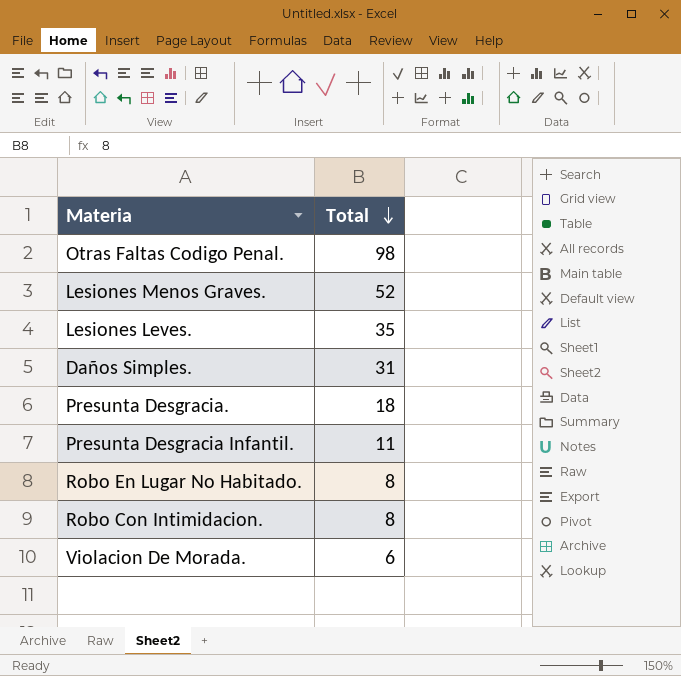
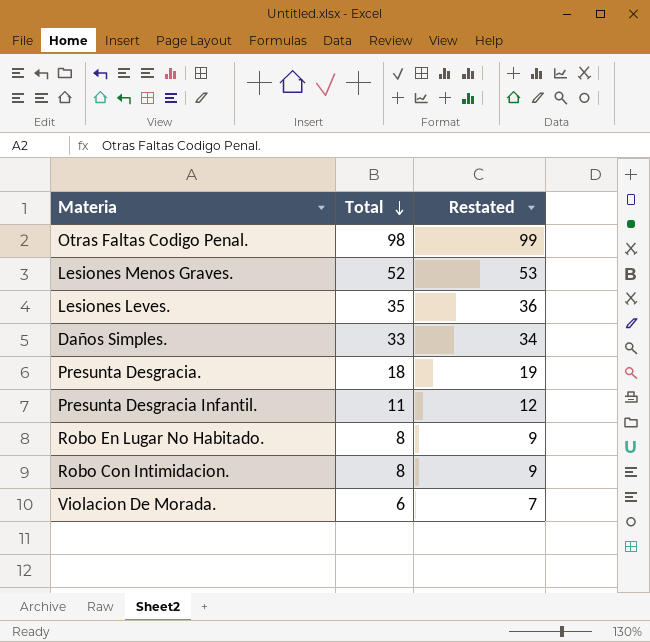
column Restated | formula: none -> [Total] + 1
Daños Simples. | Total: 31 -> 33

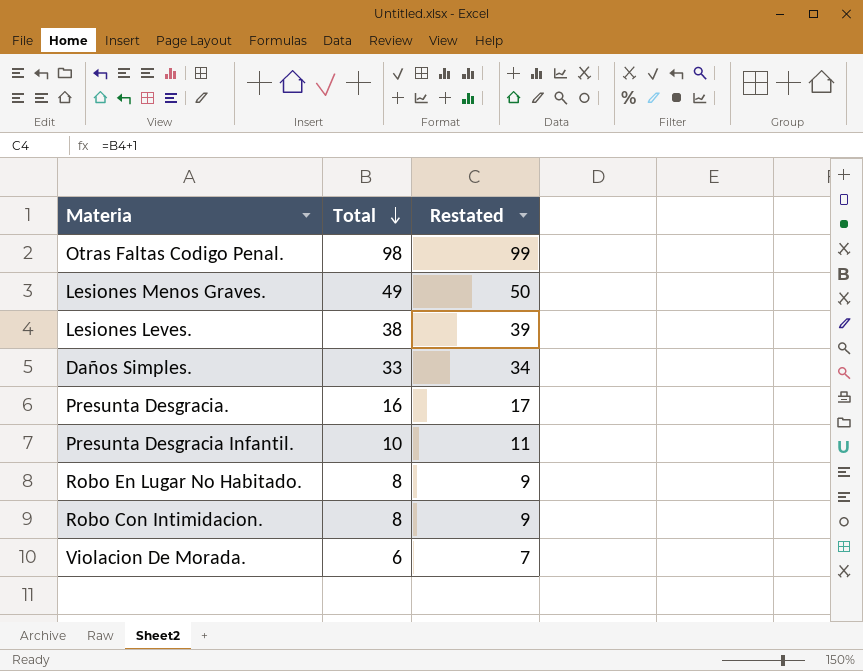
Lesiones Menos Graves. | Total: 52 -> 49
Lesiones Menos Graves. | Restated: 53 -> 50
Lesiones Leves. | Total: 35 -> 38
Lesiones Leves. | Restated: 36 -> 39
Presunta Desgracia. | Total: 18 -> 16
Presunta Desgracia. | Restated: 19 -> 17
Presunta Desgracia Infantil. | Total: 11 -> 10
Presunta Desgracia Infantil. | Restated: 12 -> 11

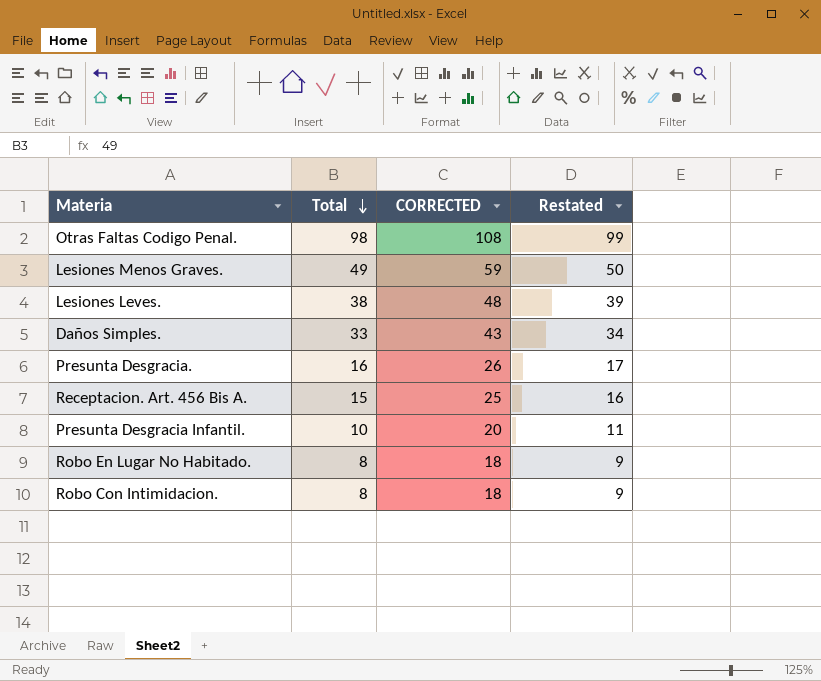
column CORRECTED | formula: none -> [Total] + 10
row Violacion De Morada.: 6 | 7 -> none
row Receptacion. Art. 456 Bis A.: none -> 15 | 25 | 16

